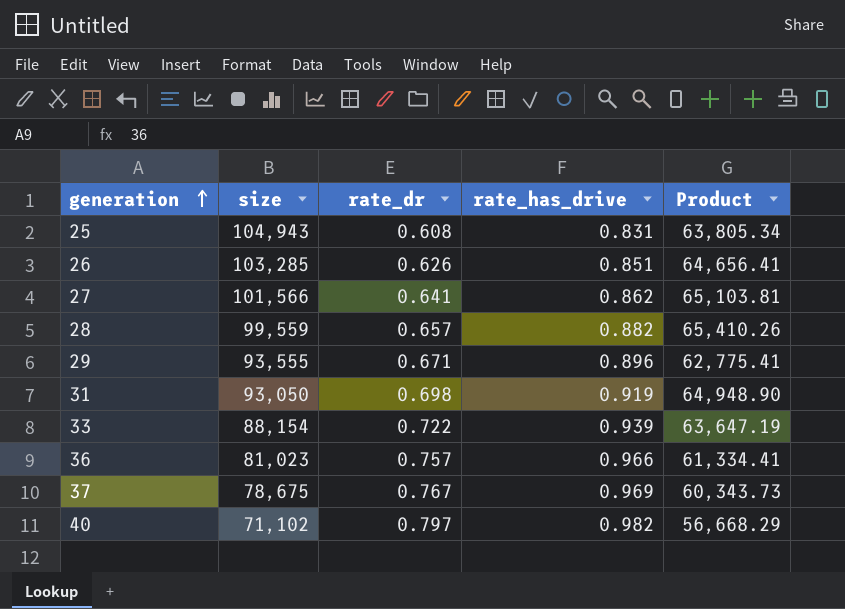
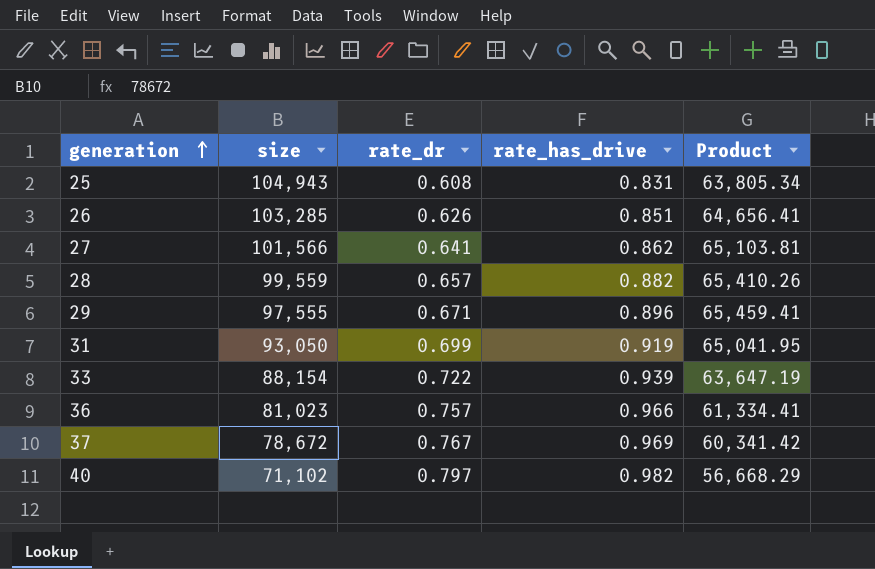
29 | size: 93,555 -> 97,555
29 | Product: 62,775.41 -> 65,459.41
31 | rate_dr: 0.698 -> 0.699
31 | Product: 64,948.90 -> 65,041.95
37 | size: 78,675 -> 78,672
37 | Product: 60,343.73 -> 60,341.42

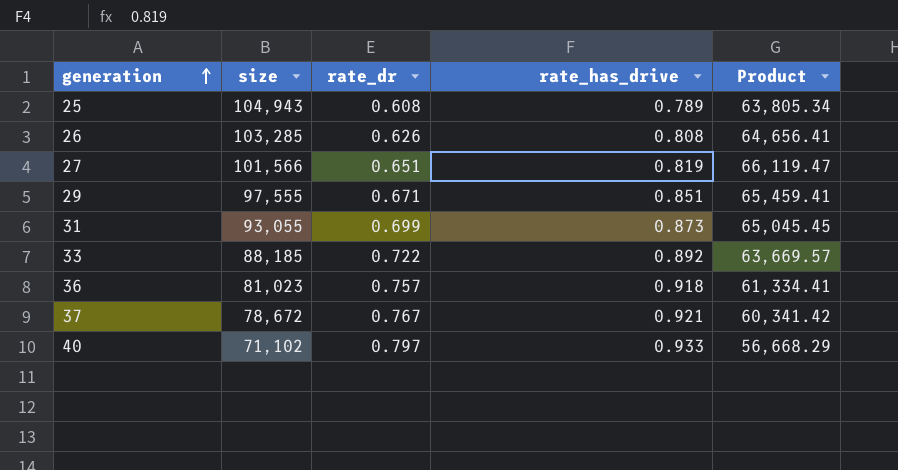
row 28: 99,559 | 0.657 | 0.882 | 65,410.26 -> none
25 | rate_has_drive: 0.831 -> 0.789
26 | rate_has_drive: 0.851 -> 0.808
27 | rate_dr: 0.641 -> 0.651
27 | rate_has_drive: 0.862 -> 0.819
27 | Product: 65,103.81 -> 66,119.47
29 | rate_has_drive: 0.896 -> 0.851
31 | size: 93,050 -> 93,055
31 | rate_has_drive: 0.919 -> 0.873
31 | Product: 65,041.95 -> 65,045.45
33 | size: 88,154 -> 88,185
33 | rate_has_drive: 0.939 -> 0.892
33 | Product: 63,647.19 -> 63,669.57
36 | rate_has_drive: 0.966 -> 0.918
37 | rate_has_drive: 0.969 -> 0.921
40 | rate_has_drive: 0.982 -> 0.933

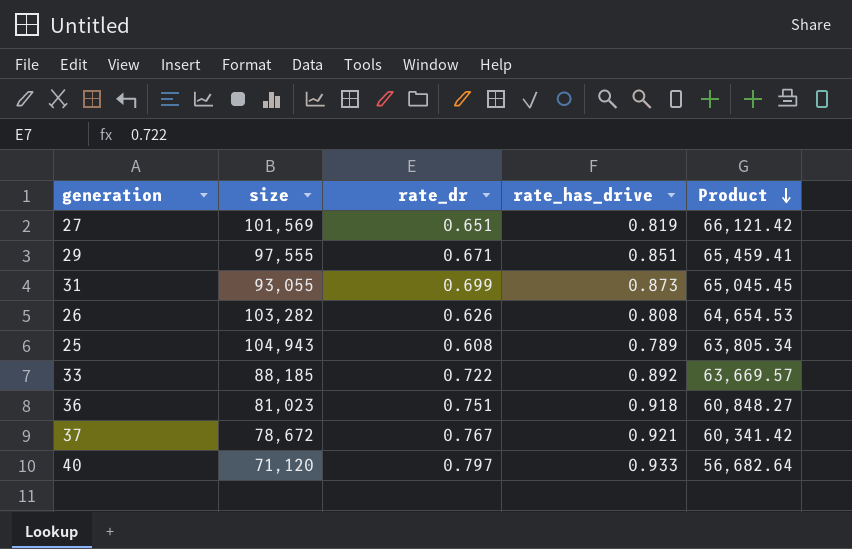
row order: generation ascending -> Product descending
27 | size: 101,566 -> 101,569
27 | Product: 66,119.47 -> 66,121.42
26 | size: 103,285 -> 103,282
26 | Product: 64,656.41 -> 64,654.53
36 | rate_dr: 0.757 -> 0.751
36 | Product: 61,334.41 -> 60,848.27
40 | size: 71,102 -> 71,120
40 | Product: 56,668.29 -> 56,682.64

